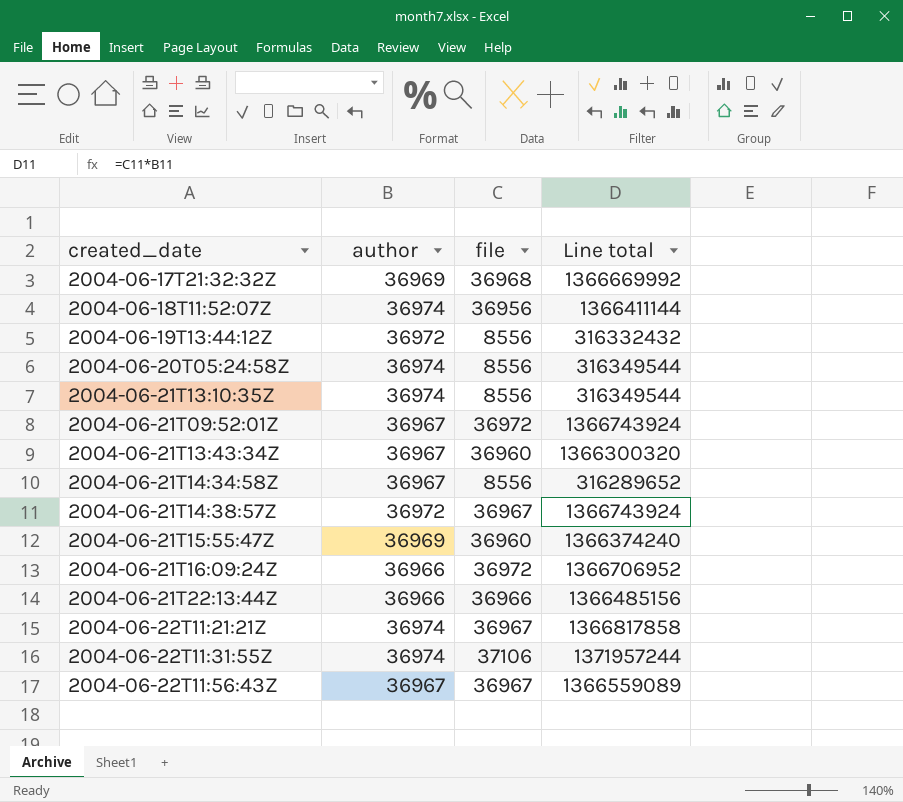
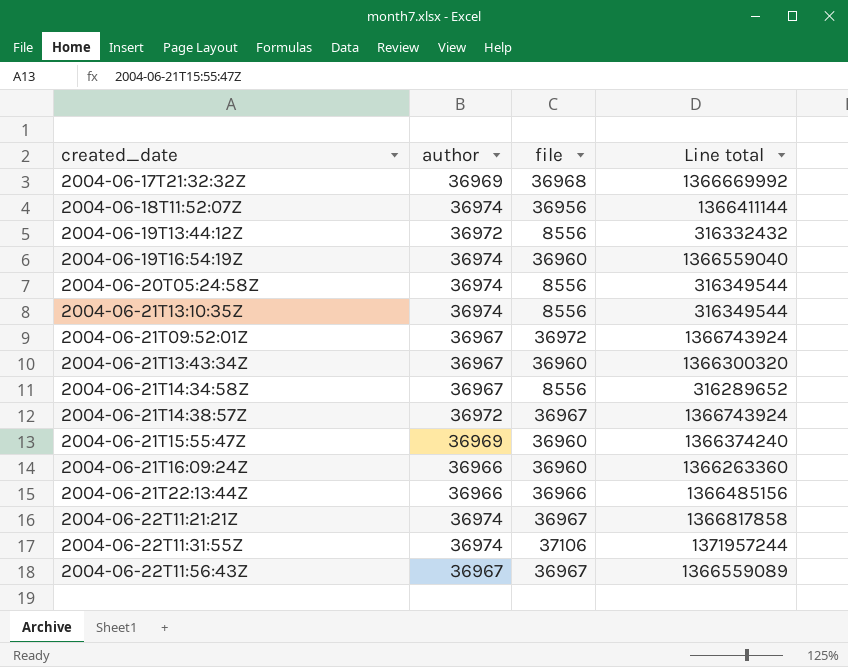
row 2004-06-19T16:54:19Z: none -> 36974 | 36960 | 1366559040
2004-06-21T16:09:24Z | file: 36972 -> 36960
2004-06-21T16:09:24Z | Line total: 1366706952 -> 1366263360

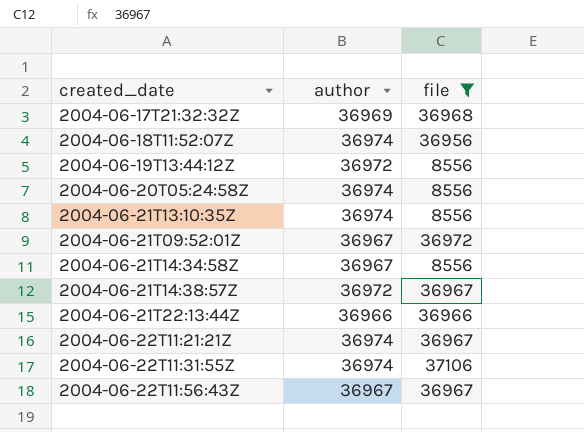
filter: none -> file != 36960
column Line total | formula: [author] * [file] -> none

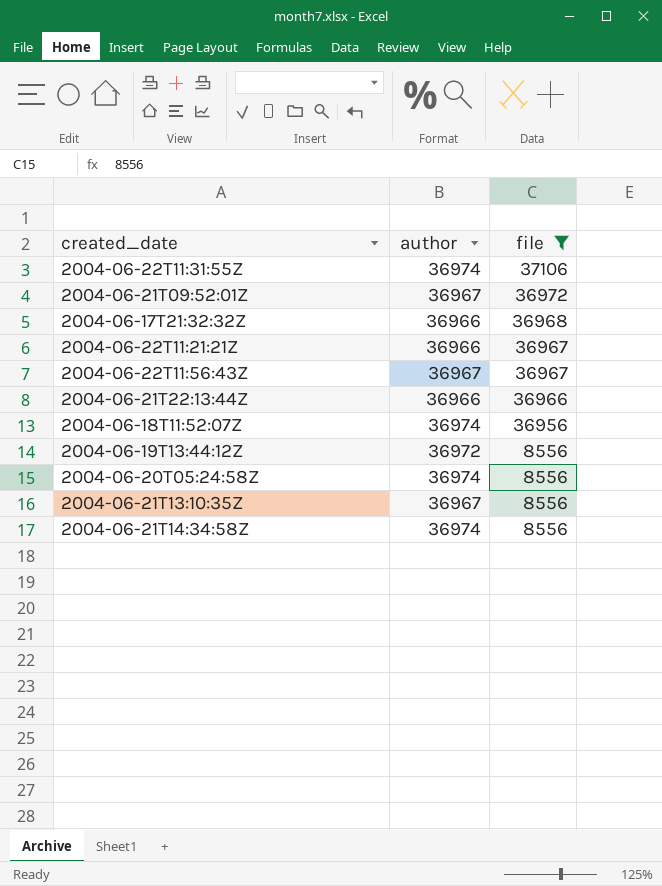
row order: none -> file descending
row 2004-06-21T14:38:57Z: 36972 | 36967 -> none
2004-06-17T21:32:32Z | author: 36969 -> 36966
2004-06-22T11:21:21Z | author: 36974 -> 36966
2004-06-21T13:10:35Z | author: 36974 -> 36967
2004-06-21T14:34:58Z | author: 36967 -> 36974

